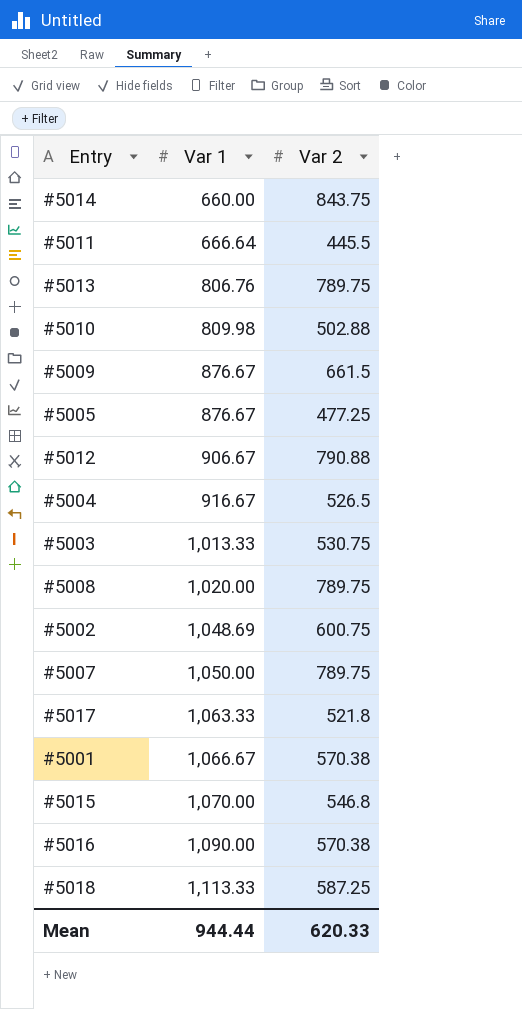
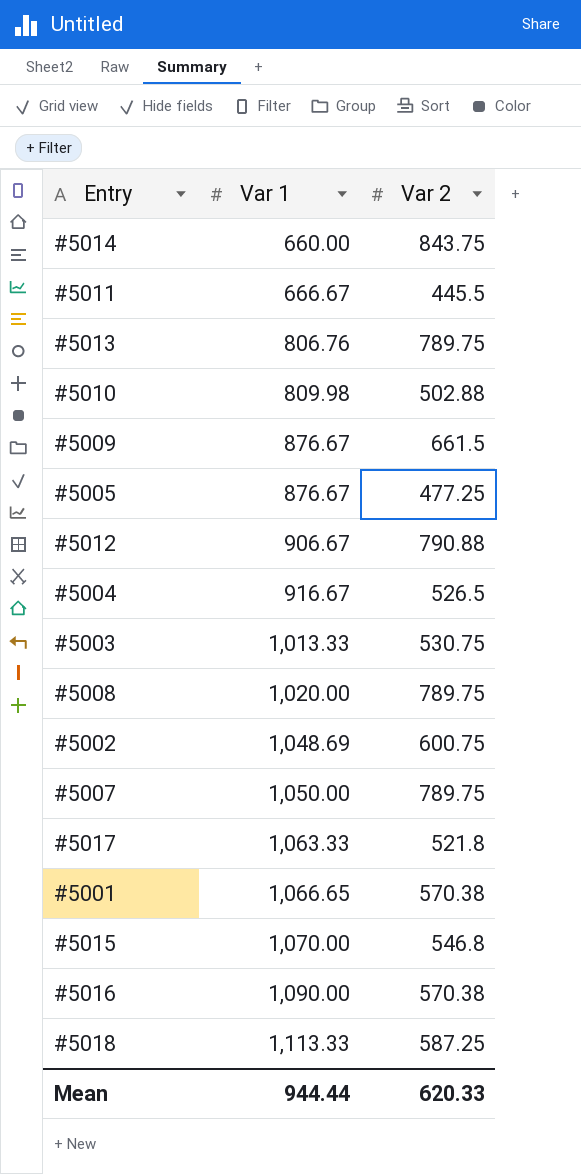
#5011 | Var 1: 666.64 -> 666.67
#5001 | Var 1: 1,066.67 -> 1,066.65

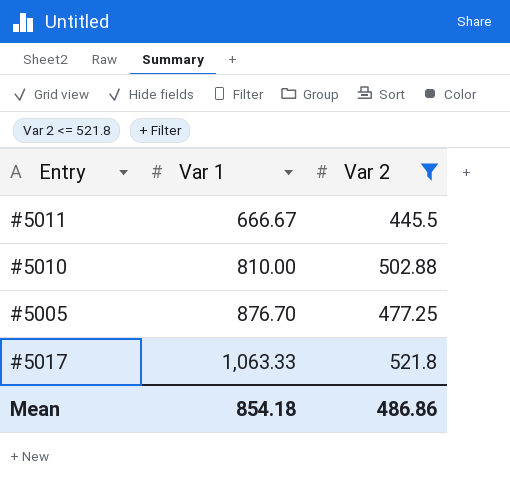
filter: none -> Var 2 <= 521.8
#5010 | Var 1: 809.98 -> 810.00
#5005 | Var 1: 876.67 -> 876.70
Mean | Var 1: 944.44 -> 854.18
Mean | Var 2: 620.33 -> 486.86

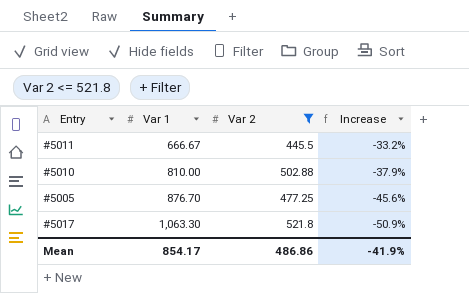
column Increase | formula: none -> ([Var 2] - [Var 1]) / [Var 1]
#5017 | Var 1: 1,063.33 -> 1,063.30
Mean | Var 1: 854.18 -> 854.17

